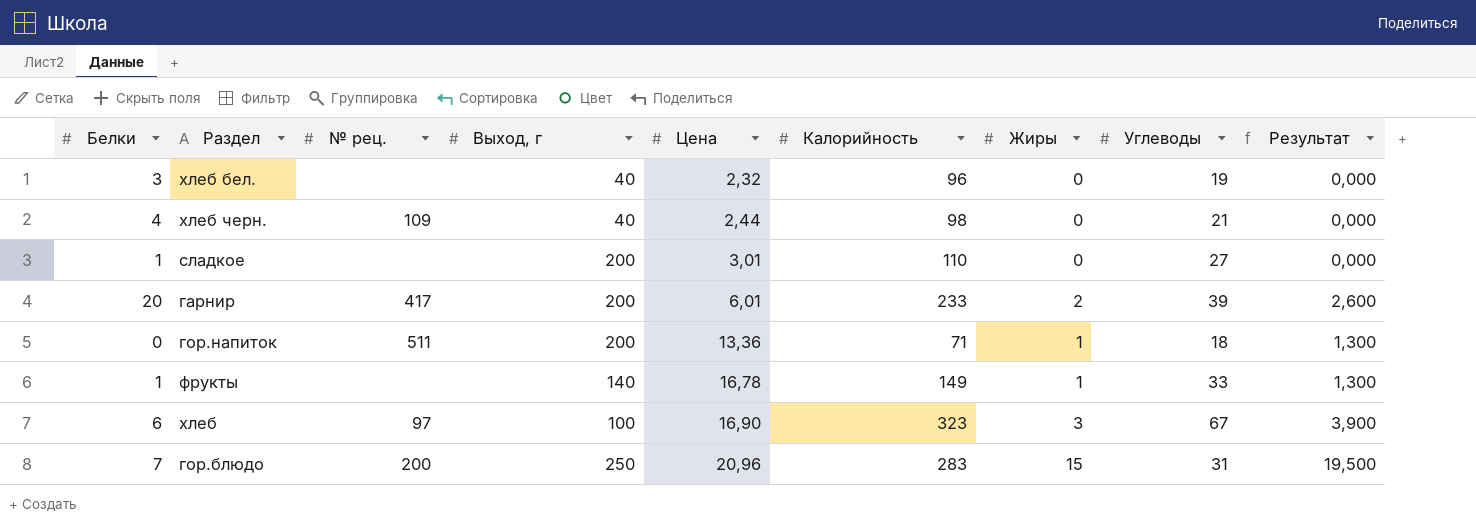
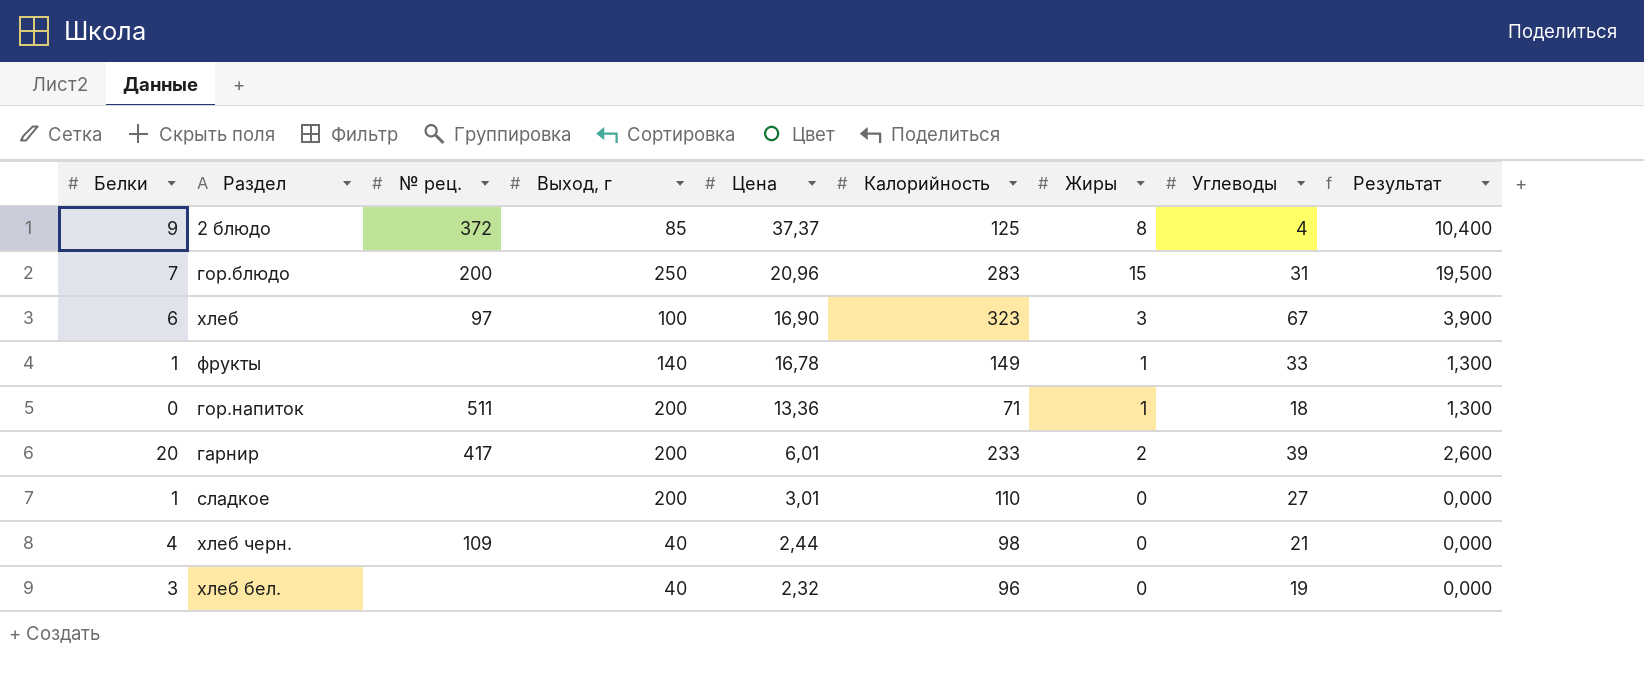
row order: Цена ascending -> Цена descending
row 2 блюдо: none -> 9 | 372 | 85 | 37,37 | 125 | 8 | 4 | 10,400

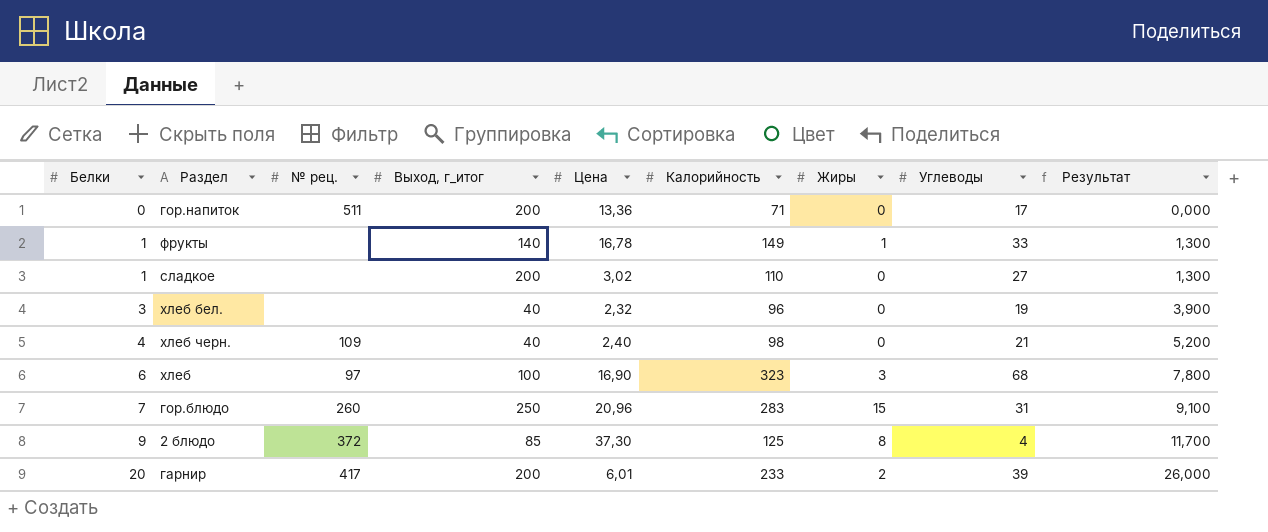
row order: Цена descending -> Белки ascending
column name: Выход, г -> Выход, г_итог
column Результат | formula: [Жиры] * 1,3 -> [Белки] * 1,3
гор.напиток | Жиры: 1 -> 0
гор.напиток | Углеводы: 18 -> 17
сладкое | Цена: 3,01 -> 3,02
хлеб черн. | Цена: 2,44 -> 2,40
хлеб | Углеводы: 67 -> 68
гор.блюдо | № рец.: 200 -> 260
2 блюдо | Цена: 37,37 -> 37,30

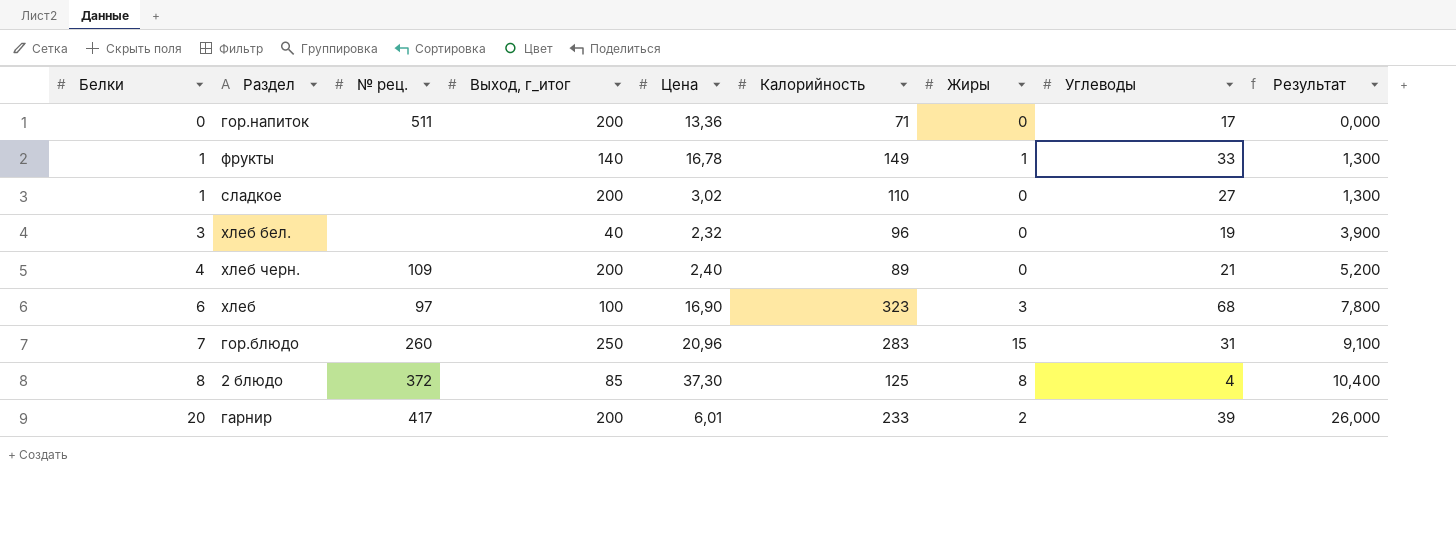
хлеб черн. | Выход, г_итог: 40 -> 200
хлеб черн. | Калорийность: 98 -> 89
2 блюдо | Белки: 9 -> 8
2 блюдо | Результат: 11,700 -> 10,400

